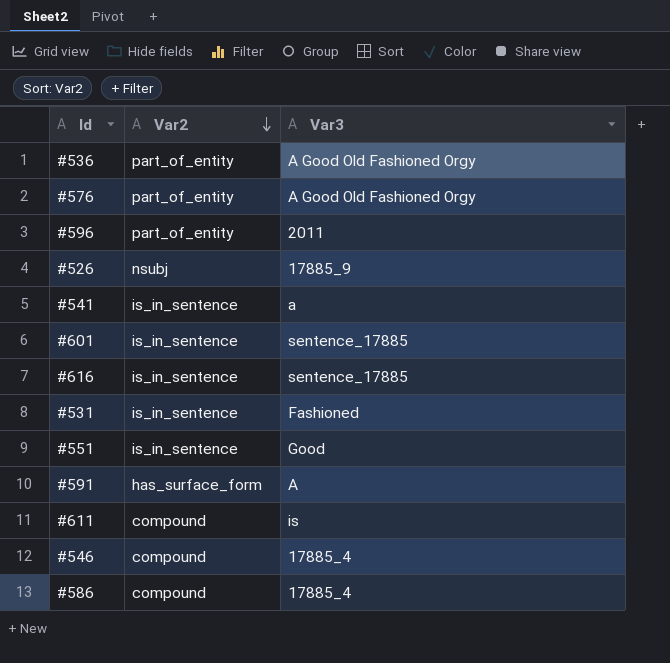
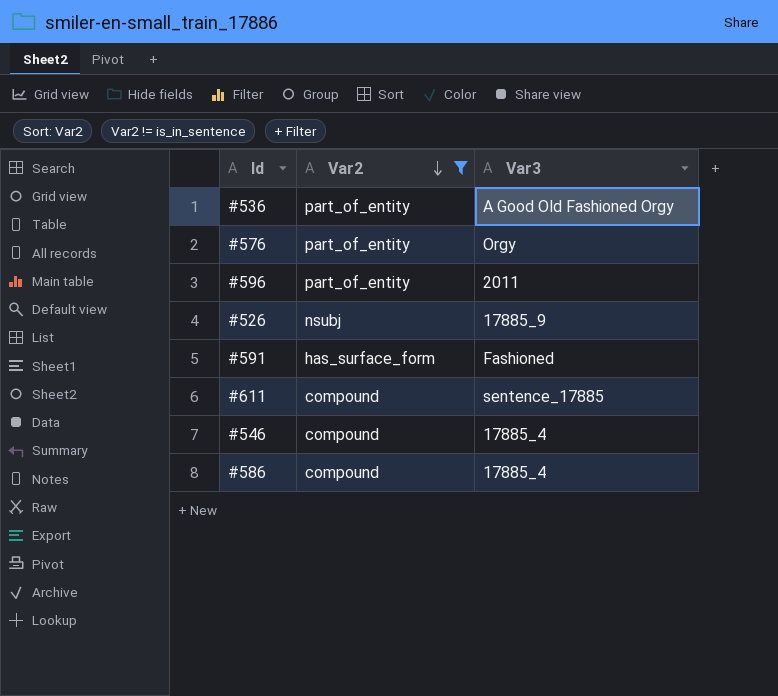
filter: none -> Var2 != is_in_sentence
#576 | Var3: A Good Old Fashioned Orgy -> Orgy
#591 | Var3: A -> Fashioned
#611 | Var3: is -> sentence_17885

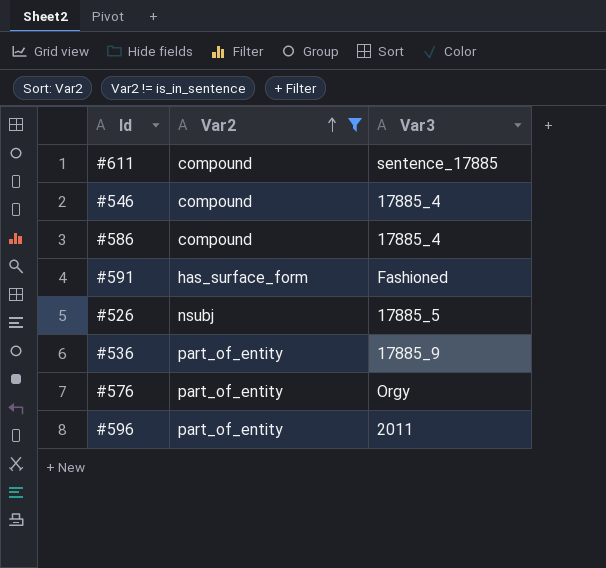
row order: Var2 descending -> Var2 ascending
#526 | Var3: 17885_9 -> 17885_5
#536 | Var3: A Good Old Fashioned Orgy -> 17885_9

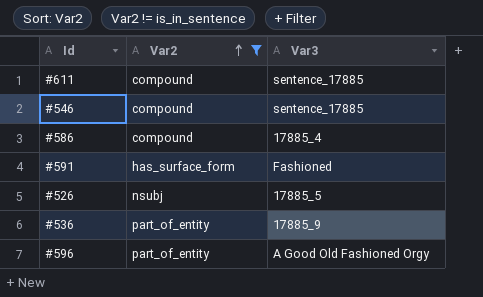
row #576: part_of_entity | Orgy -> none
#546 | Var3: 17885_4 -> sentence_17885
#596 | Var3: 2011 -> A Good Old Fashioned Orgy

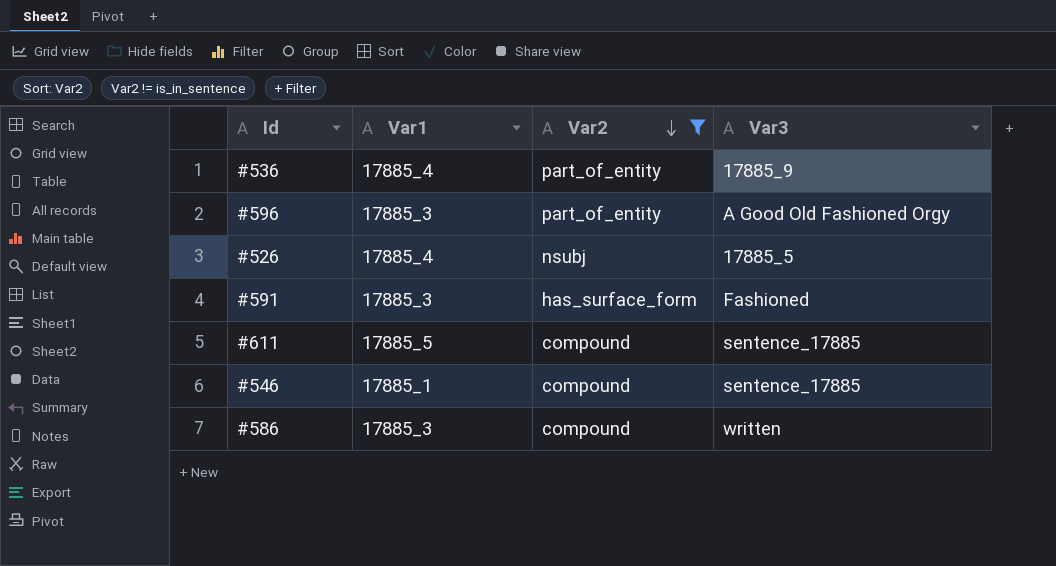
row order: Var2 ascending -> Var2 descending
column Var1 | position: none -> 2
#586 | Var3: 17885_4 -> written

